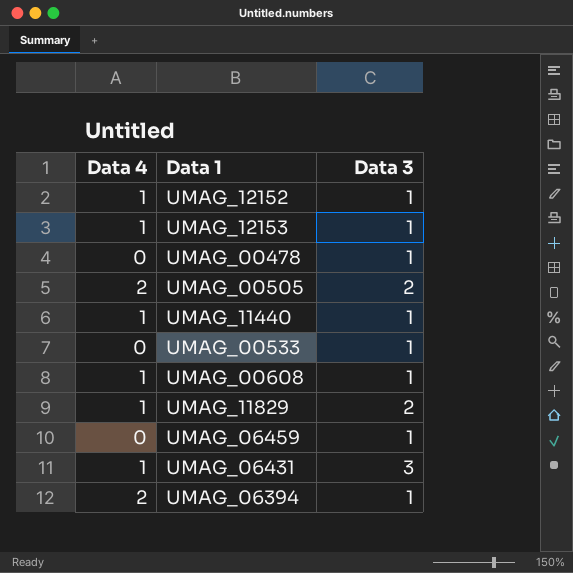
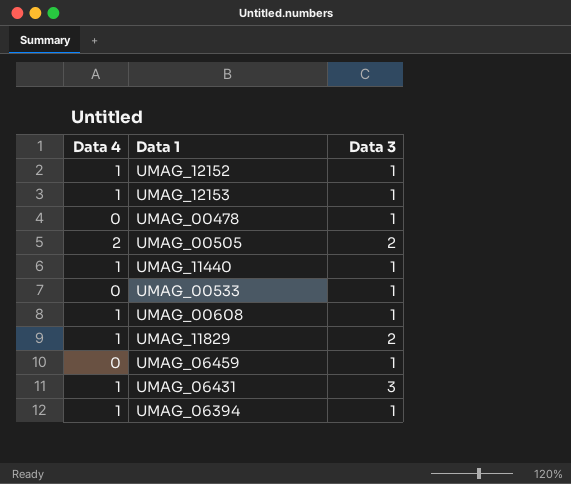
UMAG_06394 | Data 4: 2 -> 1

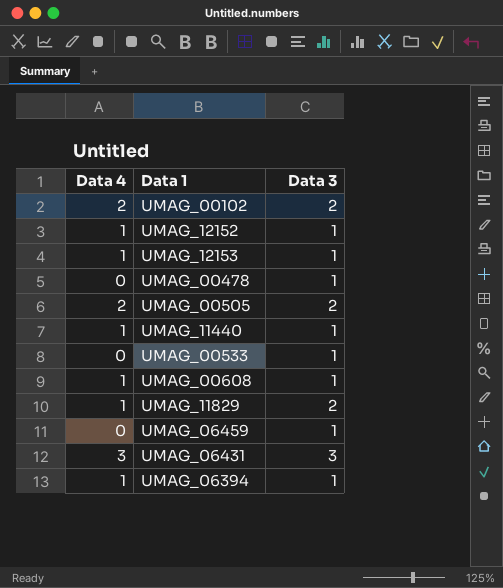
row UMAG_00102: none -> 2 | 2
UMAG_06431 | Data 4: 1 -> 3

